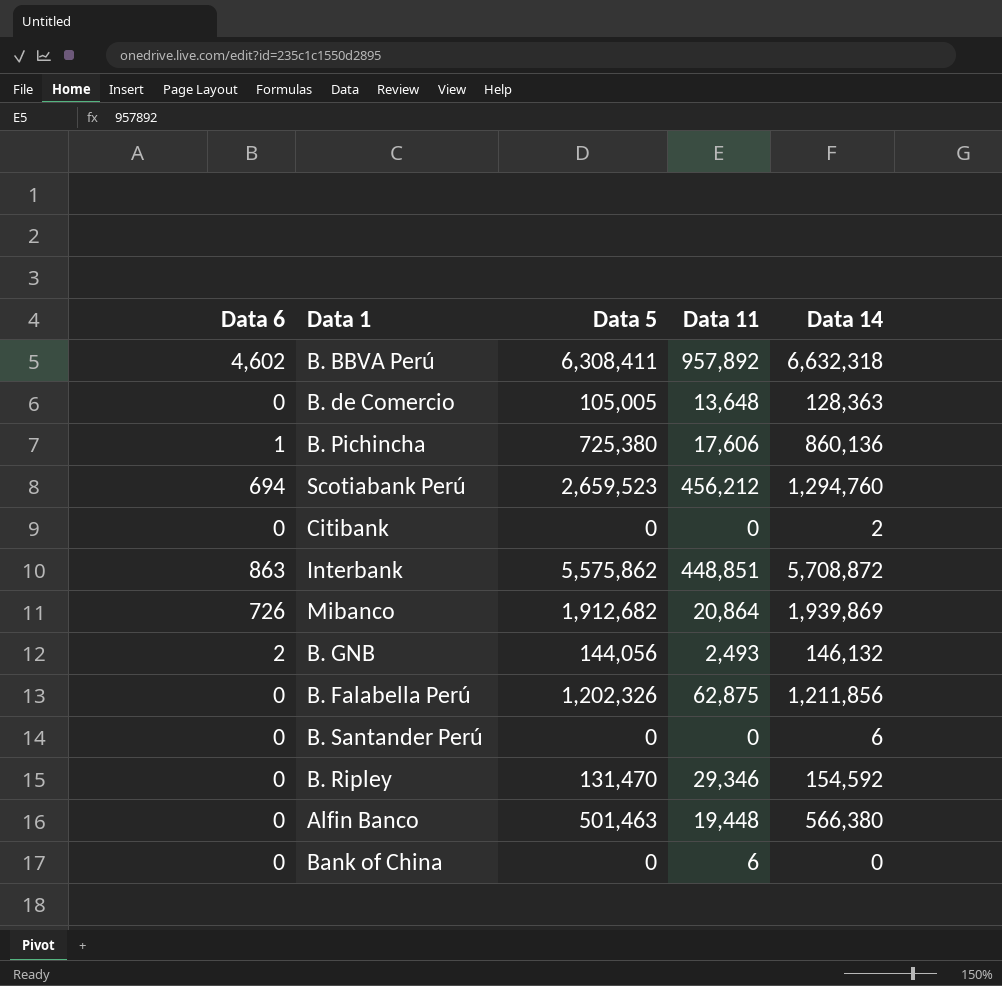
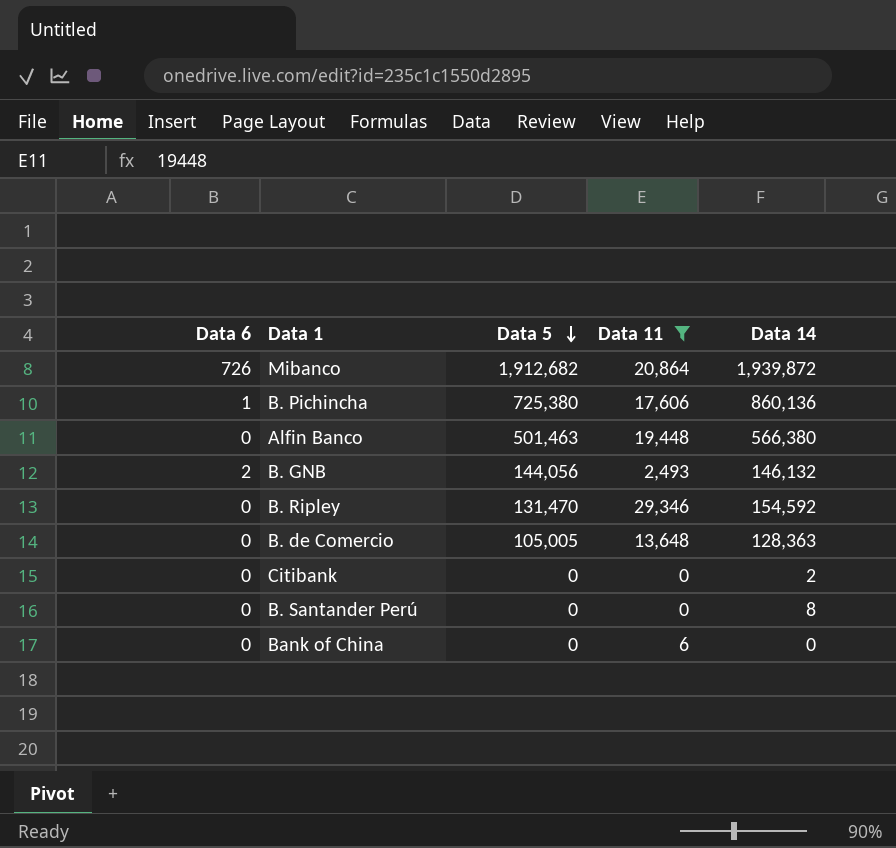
filter: none -> Data 11 <= 29,346
row order: none -> Data 5 descending
Mibanco | Data 14: 1,939,869 -> 1,939,872
B. Santander Perú | Data 14: 6 -> 8

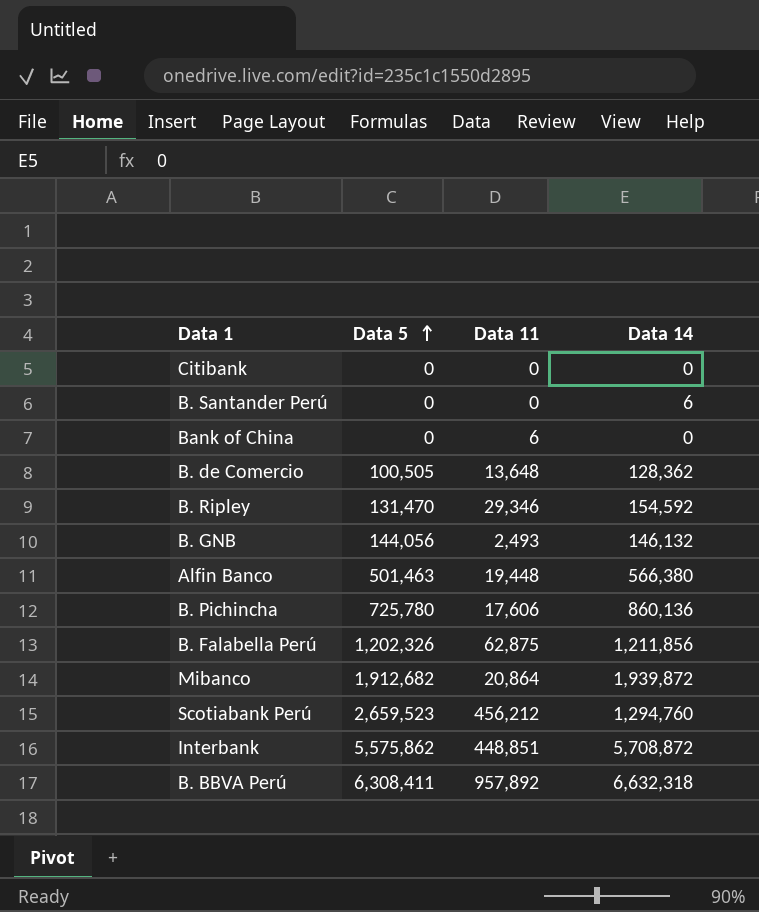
filter: Data 11 <= 29,346 -> none
row order: Data 5 descending -> Data 5 ascending
column Data 6 | position: 1 -> none
Citibank | Data 14: 2 -> 0
B. Santander Perú | Data 14: 8 -> 6
B. de Comercio | Data 5: 105,005 -> 100,505
B. de Comercio | Data 14: 128,363 -> 128,362
B. Pichincha | Data 5: 725,380 -> 725,780

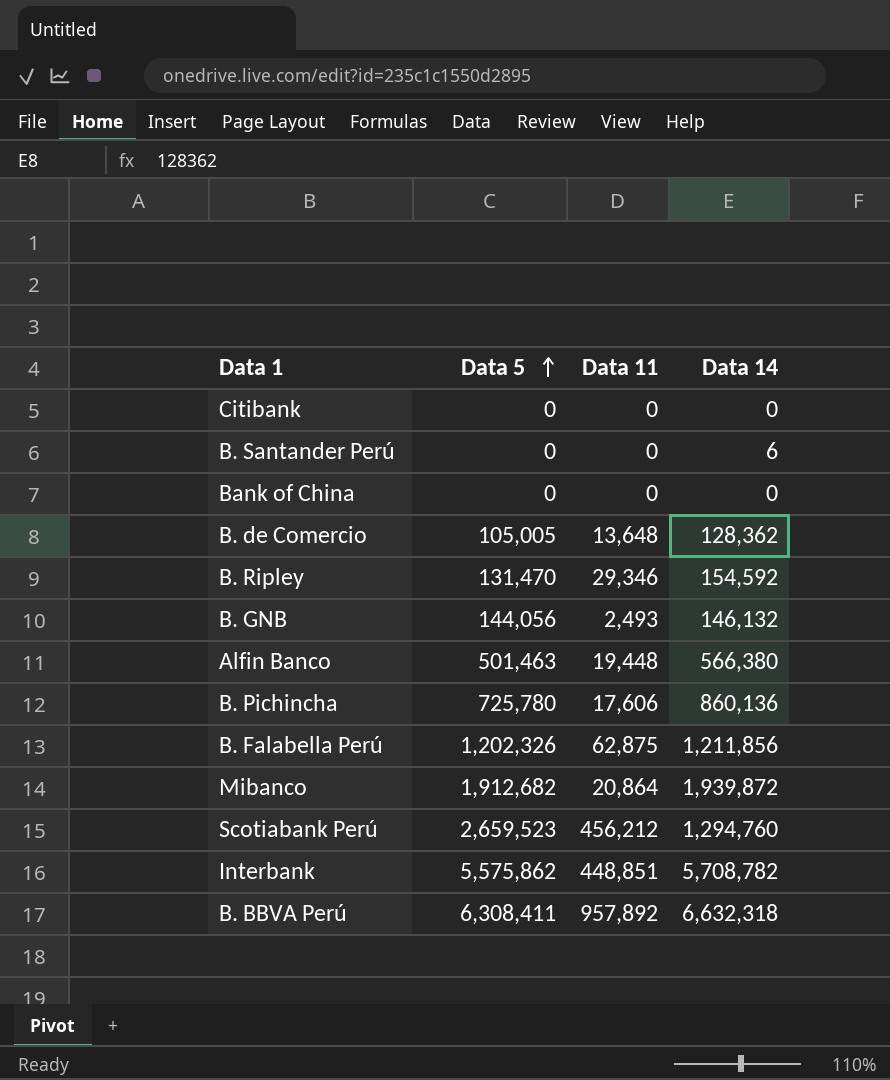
Bank of China | Data 11: 6 -> 0
B. de Comercio | Data 5: 100,505 -> 105,005
Interbank | Data 14: 5,708,872 -> 5,708,782

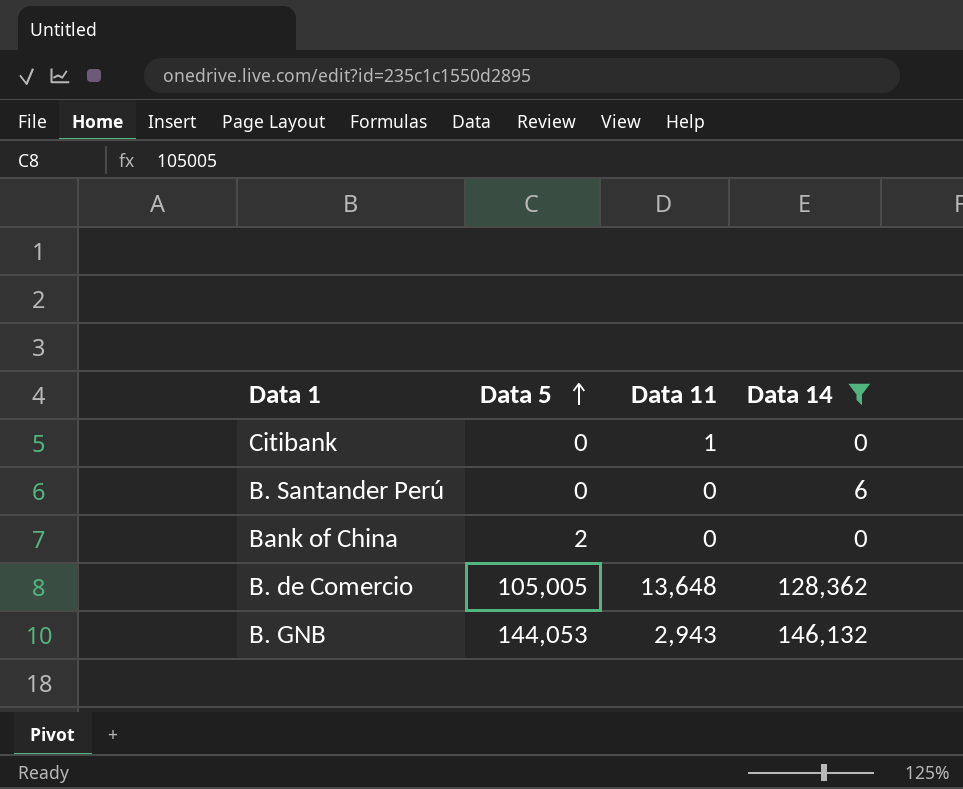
filter: none -> Data 14 <= 146,132
Citibank | Data 11: 0 -> 1
Bank of China | Data 5: 0 -> 2
B. GNB | Data 5: 144,056 -> 144,053
B. GNB | Data 11: 2,493 -> 2,943

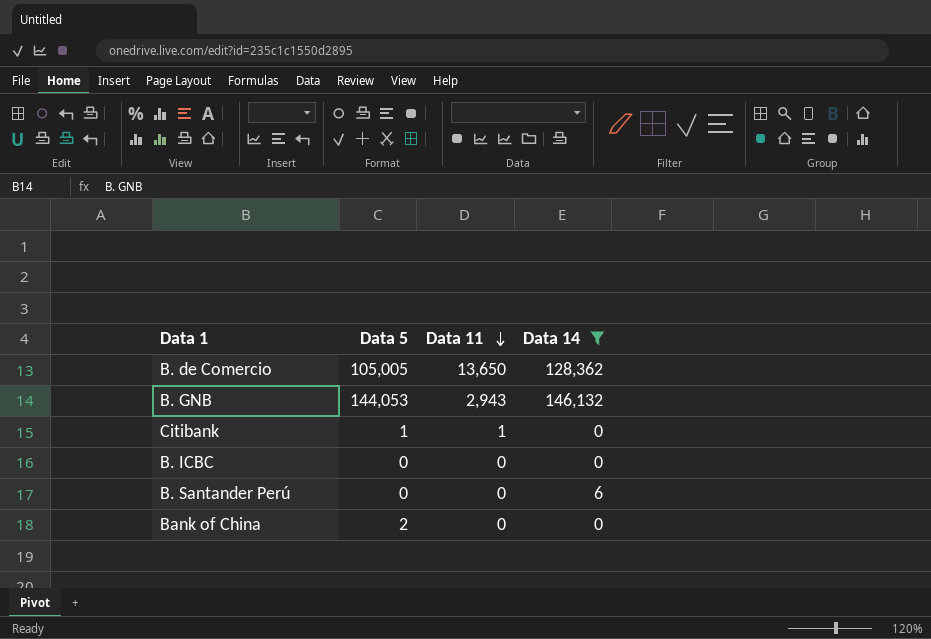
row order: Data 5 ascending -> Data 11 descending
B. de Comercio | Data 11: 13,648 -> 13,650
Citibank | Data 5: 0 -> 1
row B. ICBC: none -> 0 | 0 | 0

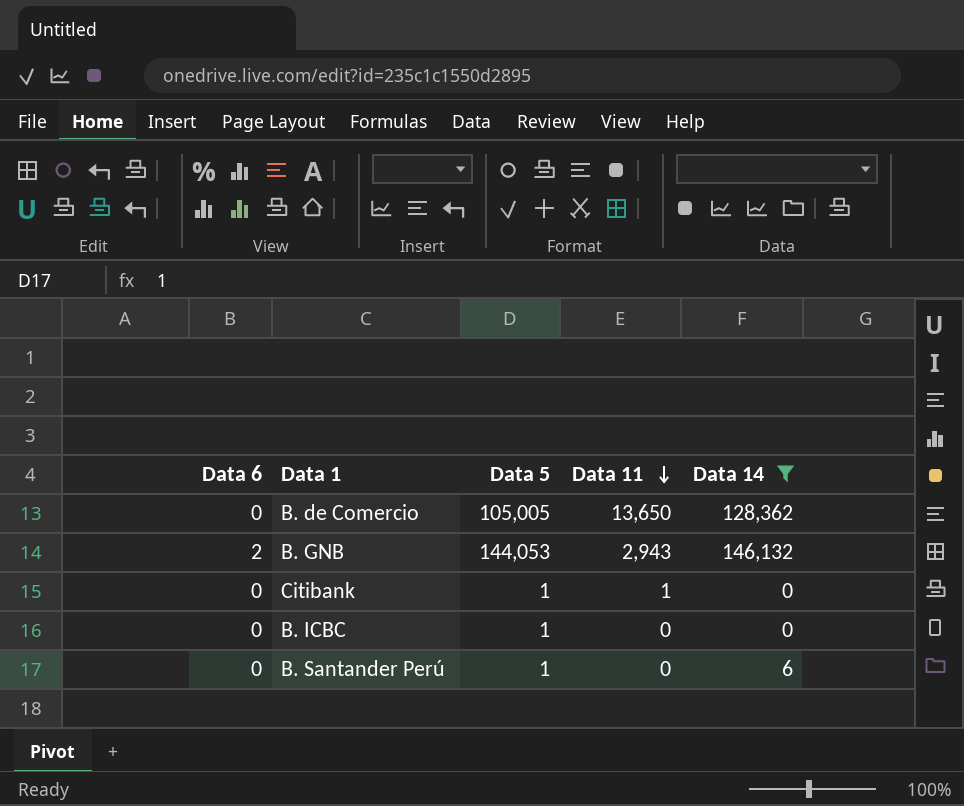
column Data 6 | position: none -> 1
row Bank of China: 2 | 0 | 0 -> none
B. ICBC | Data 5: 0 -> 1
B. Santander Perú | Data 5: 0 -> 1

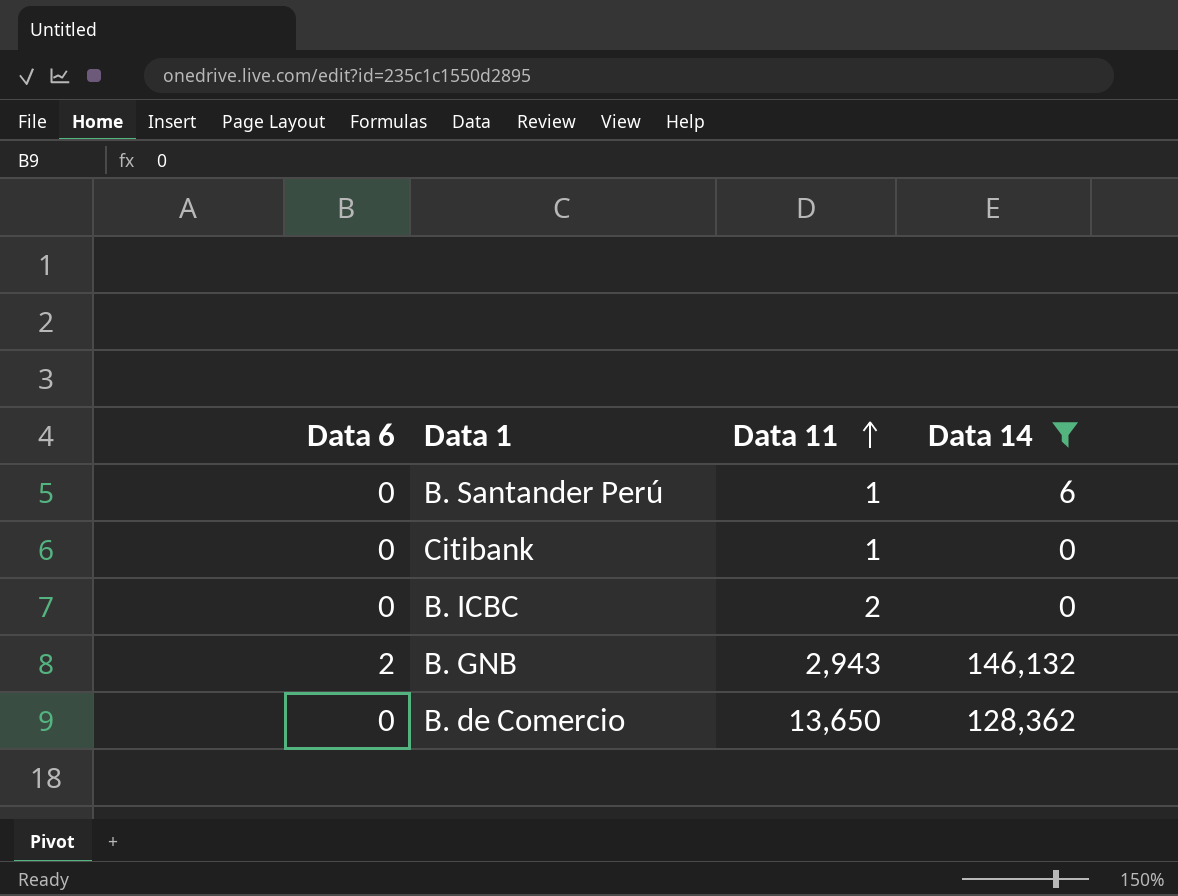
row order: Data 11 descending -> Data 11 ascending
column Data 5 | position: 3 -> none
B. Santander Perú | Data 11: 0 -> 1
B. ICBC | Data 11: 0 -> 2

